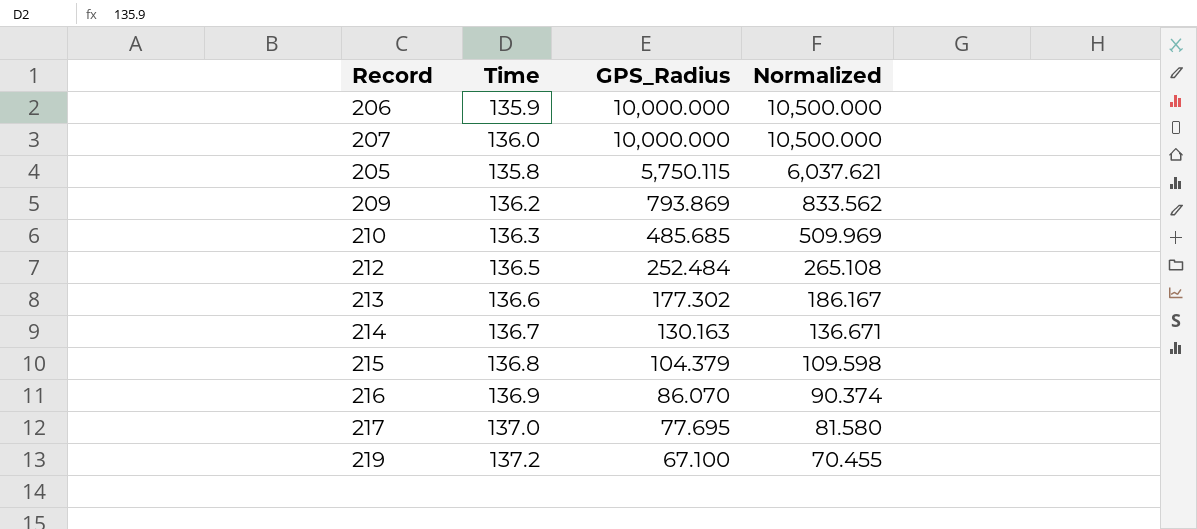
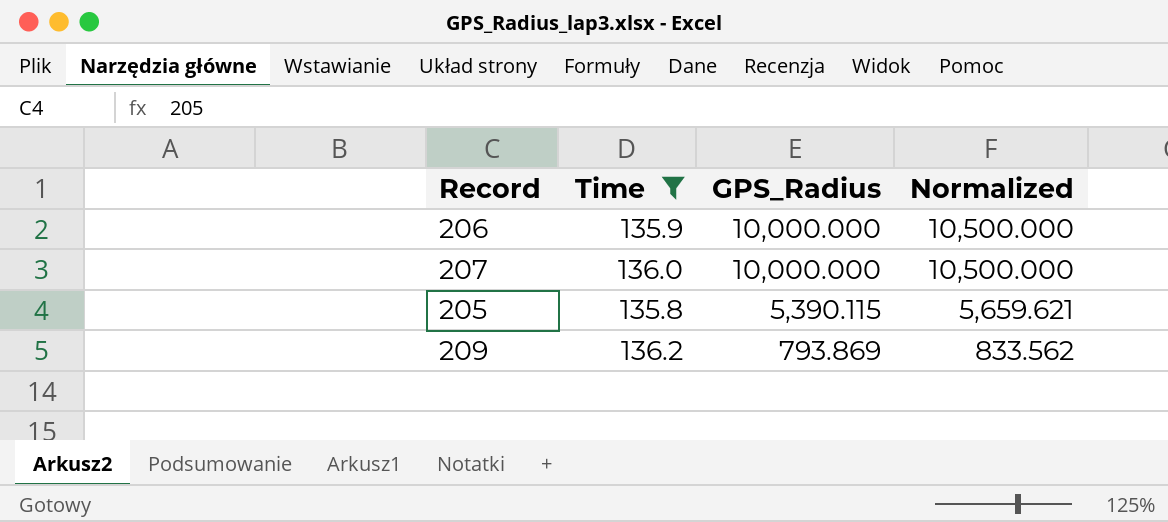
filter: none -> Time <= 136.2
205 | GPS_Radius: 5,750.115 -> 5,390.115
205 | Normalized: 6,037.621 -> 5,659.621

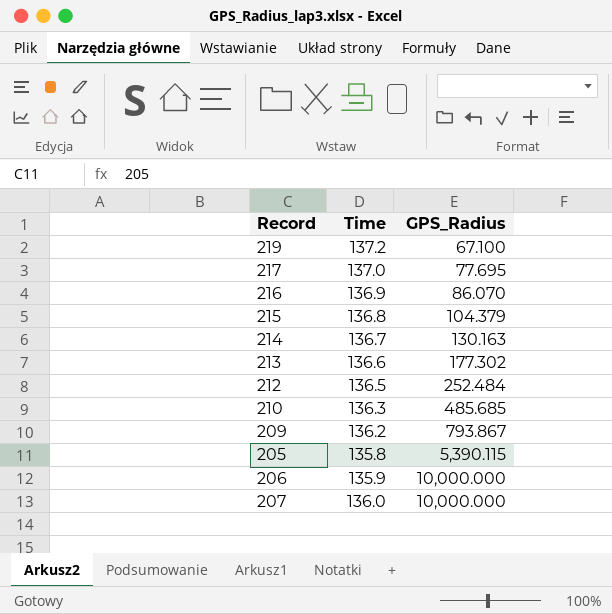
filter: Time <= 136.2 -> none
row order: GPS_Radius descending -> GPS_Radius ascending
column Normalized | formula: [GPS_Radius] * 1.05 -> none
209 | GPS_Radius: 793.869 -> 793.867

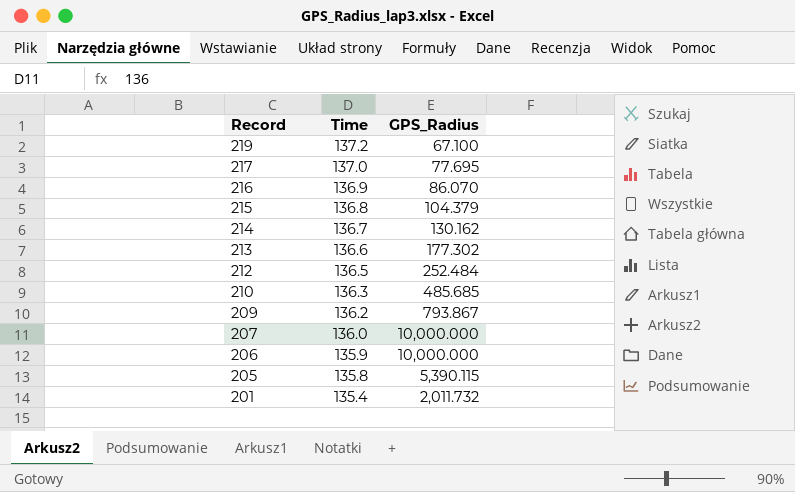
row order: GPS_Radius ascending -> Record descending
214 | GPS_Radius: 130.163 -> 130.162
row 201: none -> 135.4 | 2,011.732

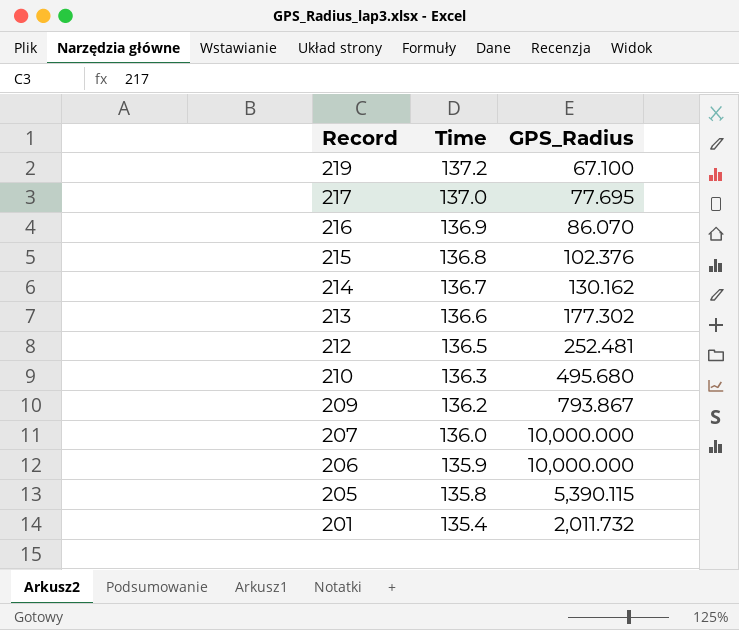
215 | GPS_Radius: 104.379 -> 102.376
212 | GPS_Radius: 252.484 -> 252.481
210 | GPS_Radius: 485.685 -> 495.680

